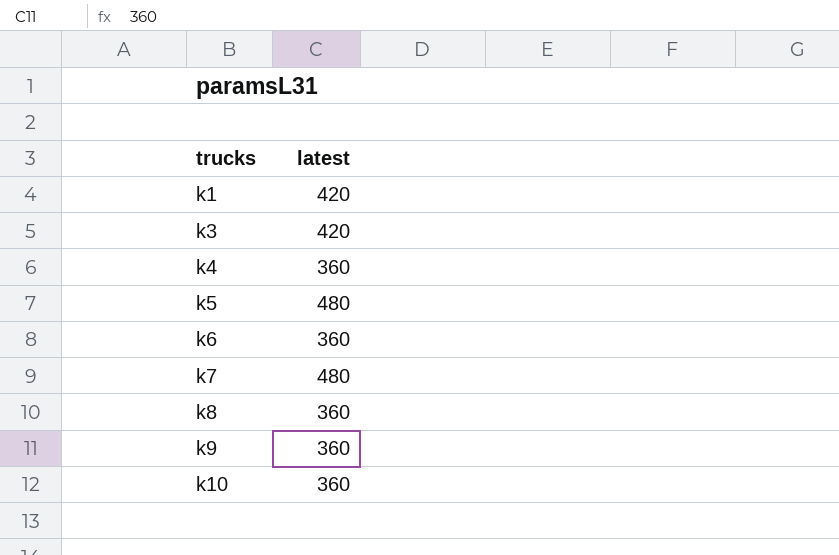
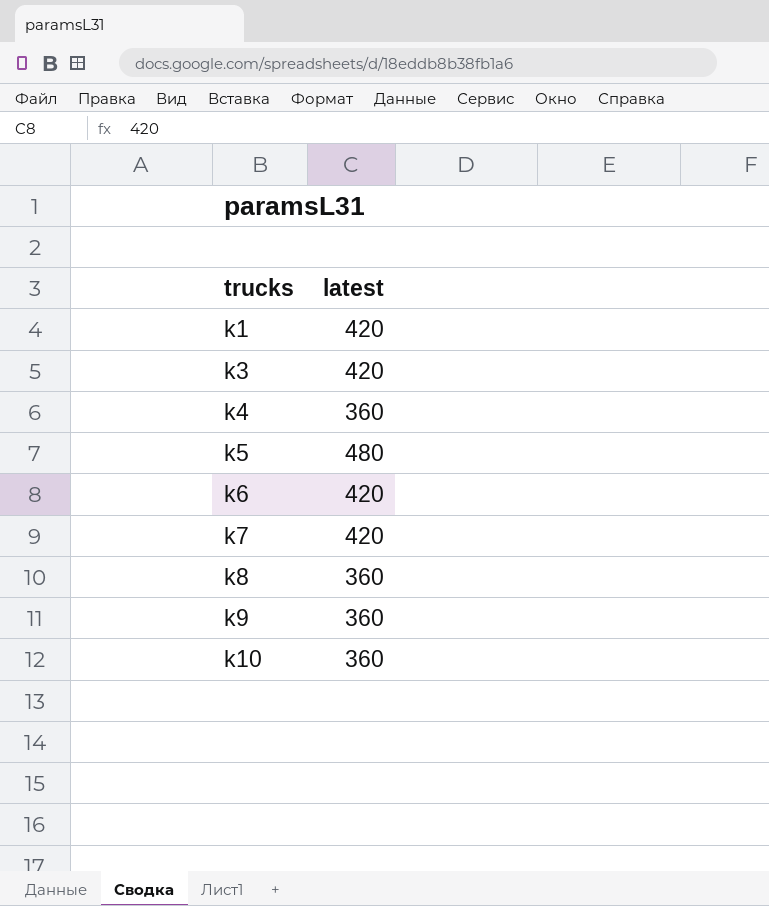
k6 | latest: 360 -> 420
k7 | latest: 480 -> 420

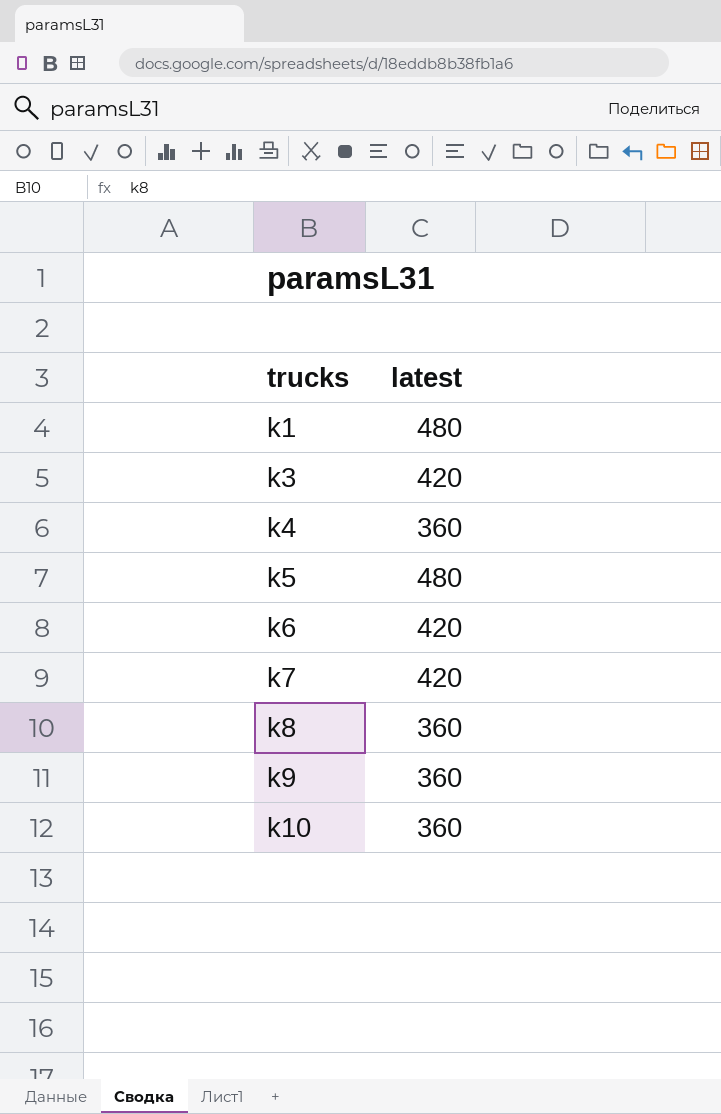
k1 | latest: 420 -> 480

